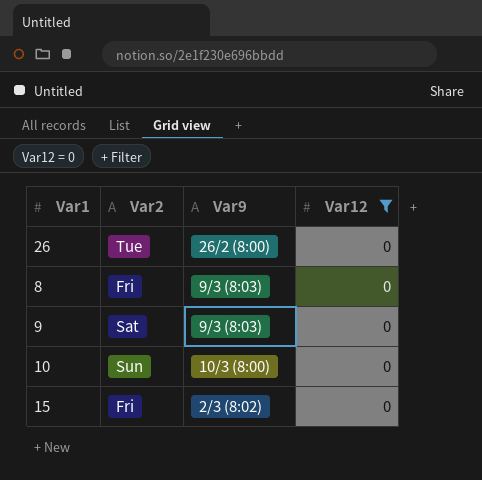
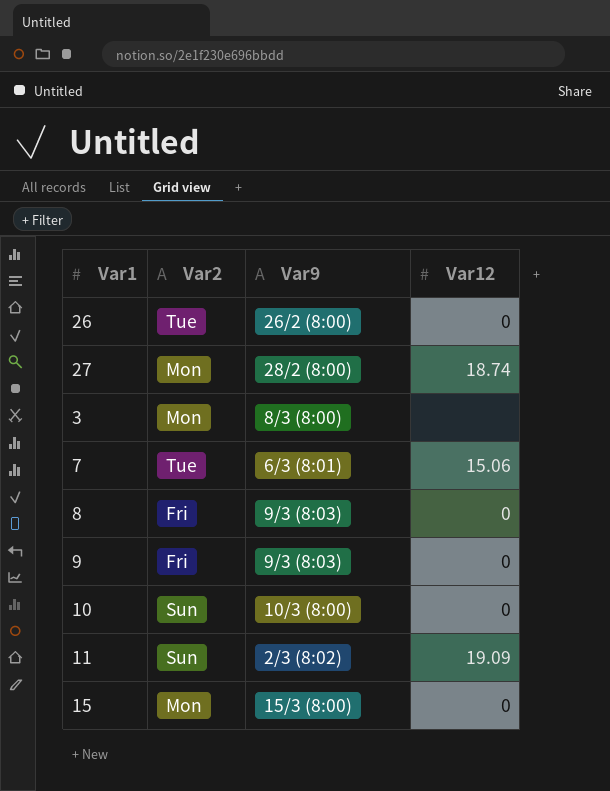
filter: Var12 = 0 -> none
9 | Var2: Sat -> Fri
15 | Var2: Fri -> Mon
15 | Var9: 2/3 (8:02) -> 15/3 (8:00)

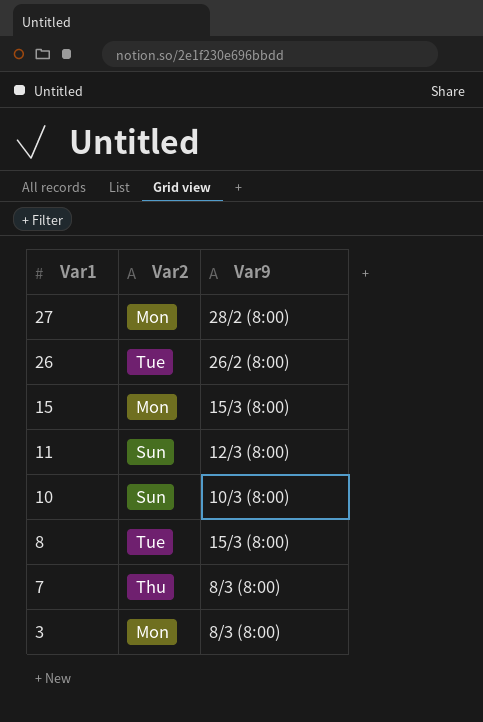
row order: none -> Var1 descending
column Var12 | position: 4 -> none
row 9: Fri | 9/3 (8:03) | 0 -> none
11 | Var9: 2/3 (8:02) -> 12/3 (8:00)
8 | Var2: Fri -> Tue
8 | Var9: 9/3 (8:03) -> 15/3 (8:00)
7 | Var2: Tue -> Thu
7 | Var9: 6/3 (8:01) -> 8/3 (8:00)

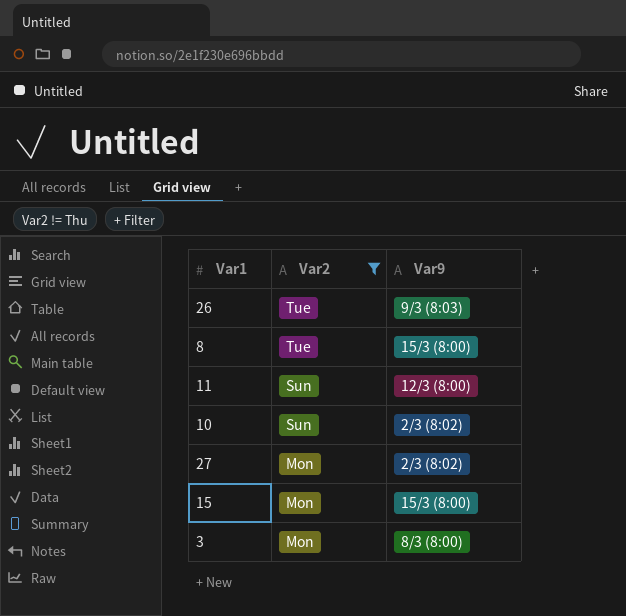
filter: none -> Var2 != Thu
row order: Var1 descending -> Var2 descending
26 | Var9: 26/2 (8:00) -> 9/3 (8:03)
10 | Var9: 10/3 (8:00) -> 2/3 (8:02)
27 | Var9: 28/2 (8:00) -> 2/3 (8:02)

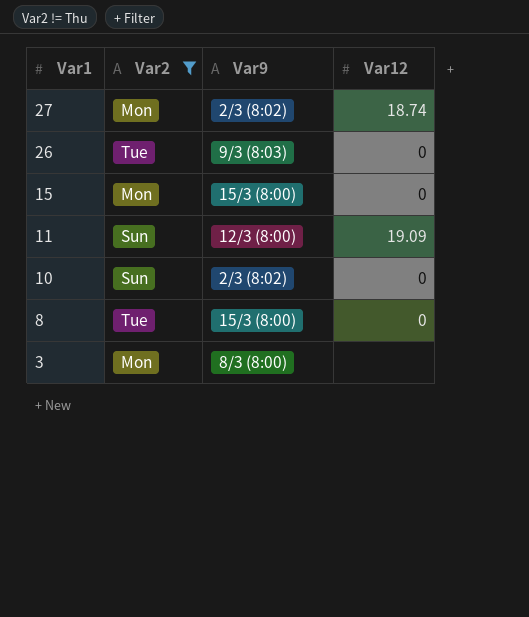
row order: Var2 descending -> Var1 descending
column Var12 | position: none -> 4

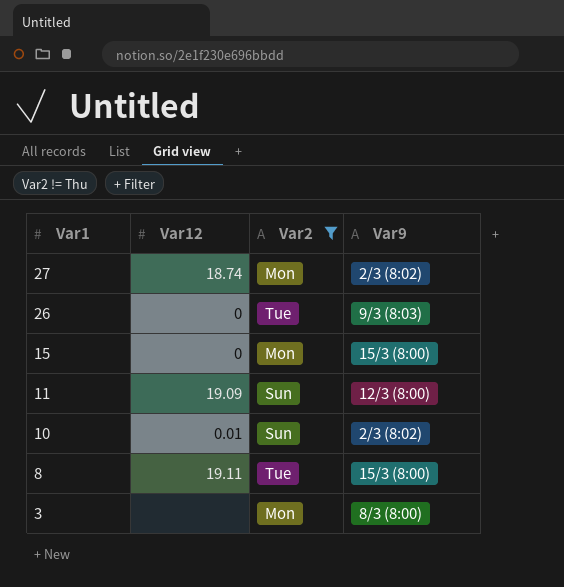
column Var12 | position: 4 -> 2
10 | Var12: 0 -> 0.01
8 | Var12: 0 -> 19.11

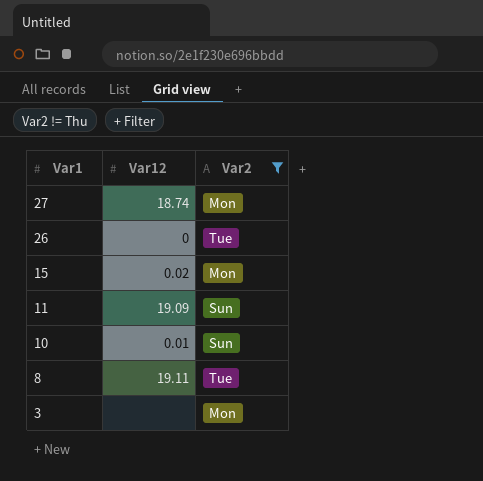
column Var9 | position: 4 -> none
15 | Var12: 0 -> 0.02

